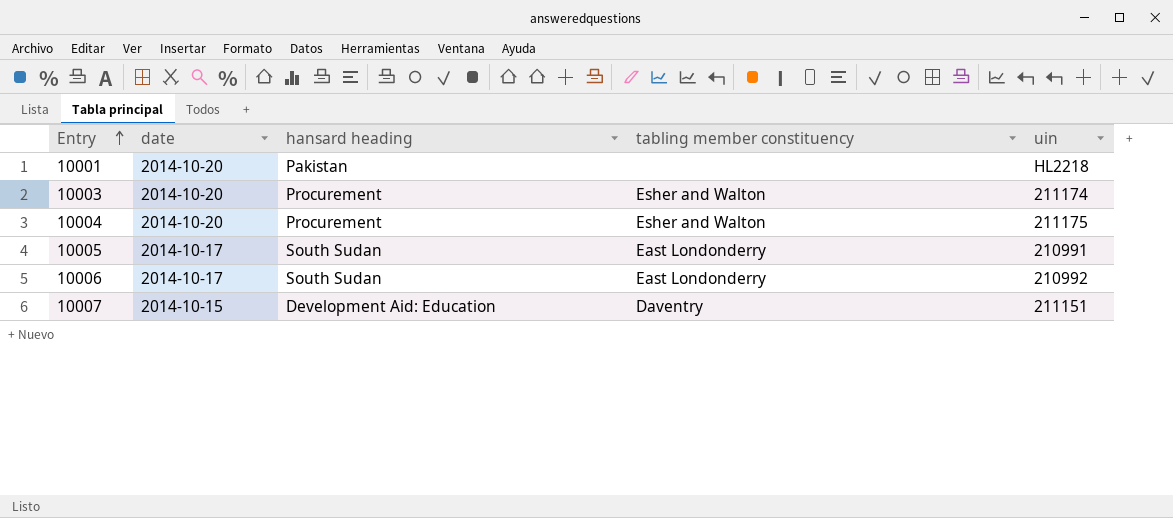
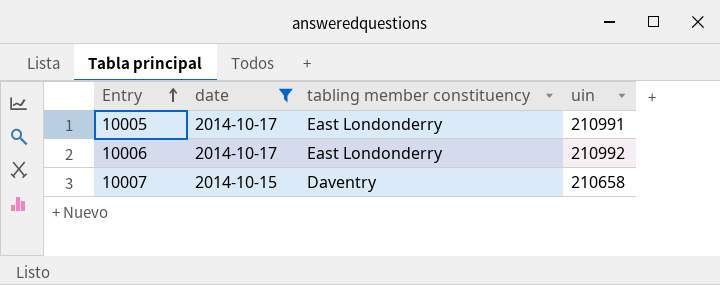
filter: none -> date != 2014-10-20
column hansard heading | position: 3 -> none
10007 | uin: 211151 -> 210658

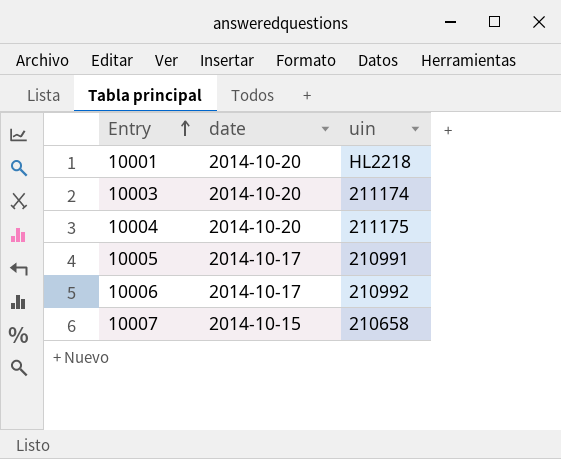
filter: date != 2014-10-20 -> none
column tabling member constituency | position: 3 -> none

